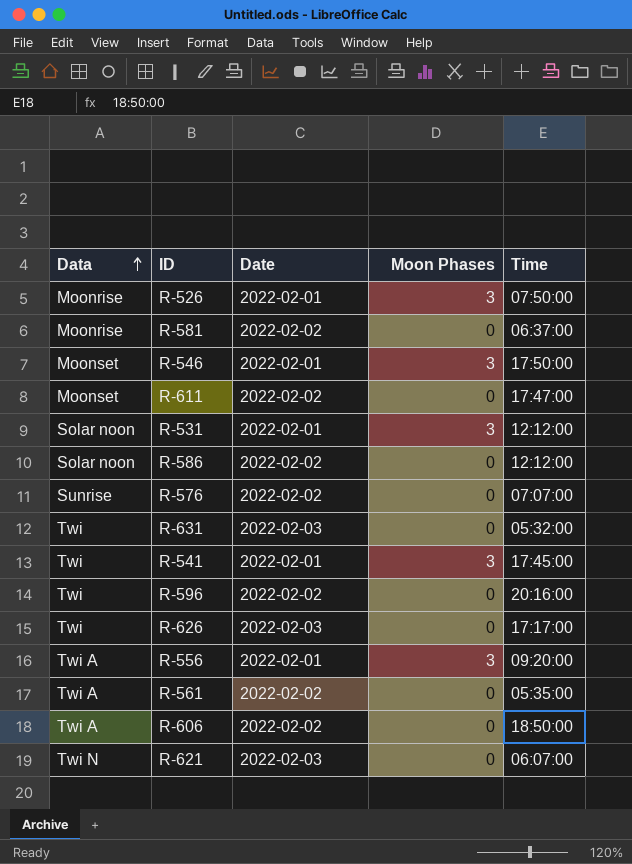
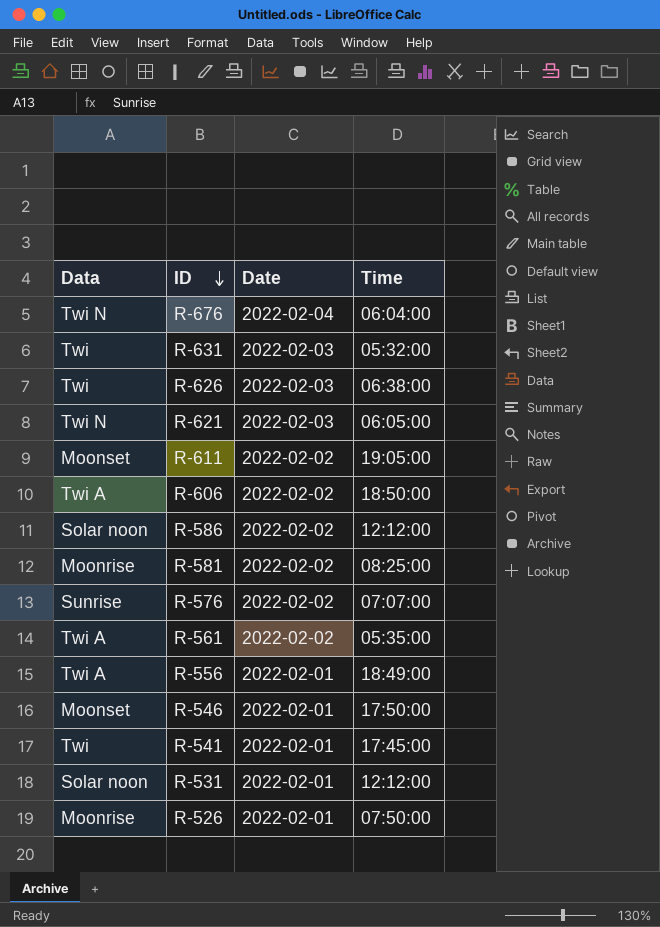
row order: Data ascending -> ID descending
column Moon Phases | position: 4 -> none
row R-596: Twi | 2022-02-02 | 0 | 20:16:00 -> none
row R-676: none -> Twi N | 2022-02-04 | 06:04:00
R-626 | Time: 17:17:00 -> 06:38:00
R-621 | Time: 06:07:00 -> 06:05:00
R-611 | Time: 17:47:00 -> 19:05:00
R-581 | Time: 06:37:00 -> 08:25:00
R-556 | Time: 09:20:00 -> 18:49:00

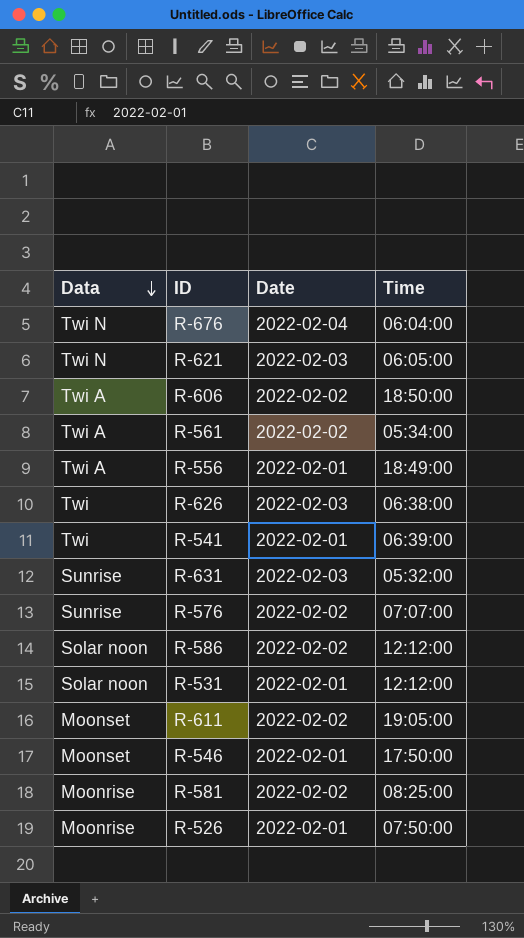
row order: ID descending -> Data descending
R-561 | Time: 05:35:00 -> 05:34:00
R-541 | Time: 17:45:00 -> 06:39:00
R-631 | Data: Twi -> Sunrise

